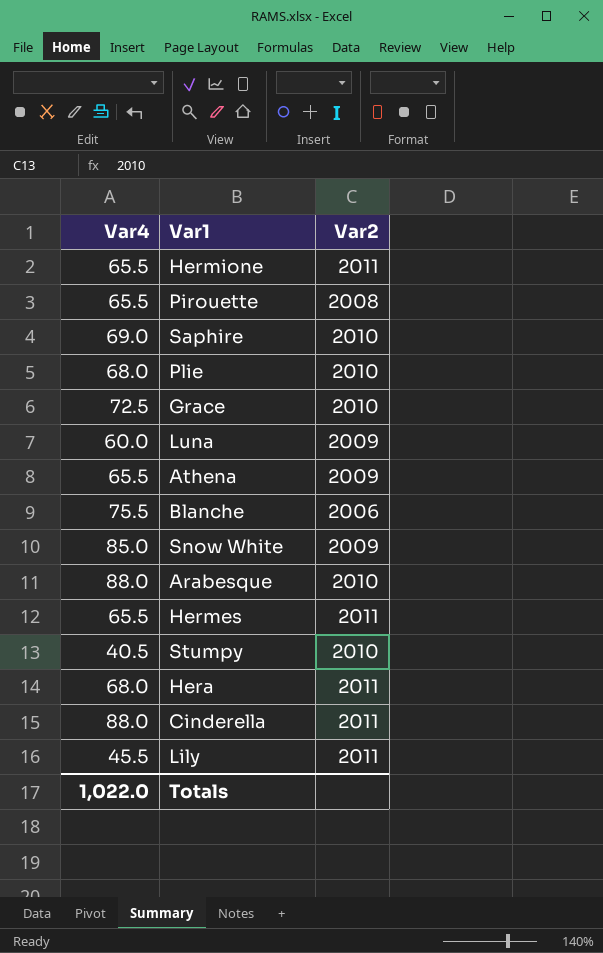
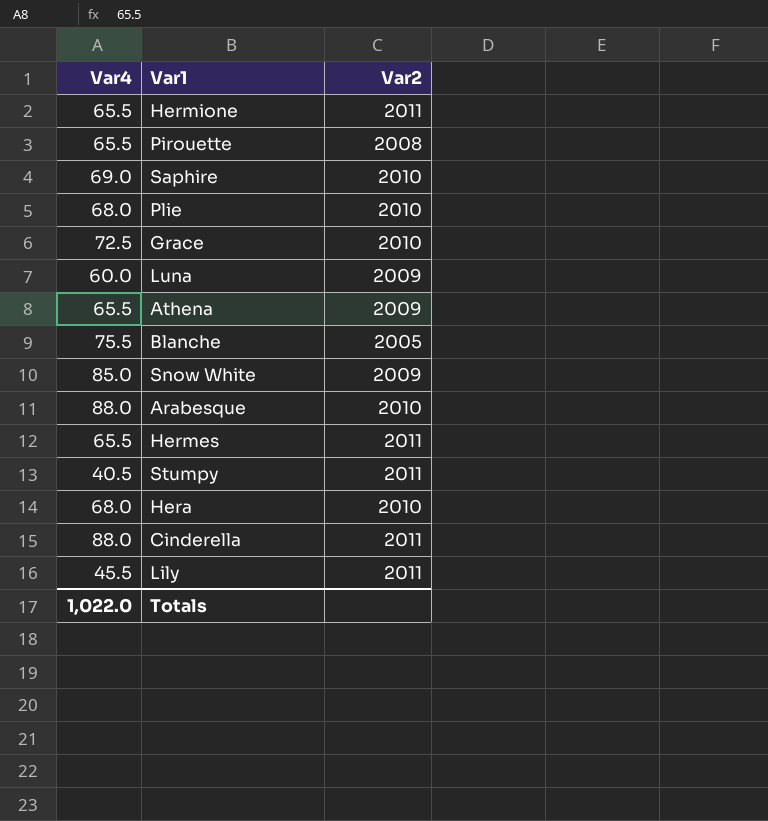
Blanche | Var2: 2006 -> 2005
Stumpy | Var2: 2010 -> 2011
Hera | Var2: 2011 -> 2010

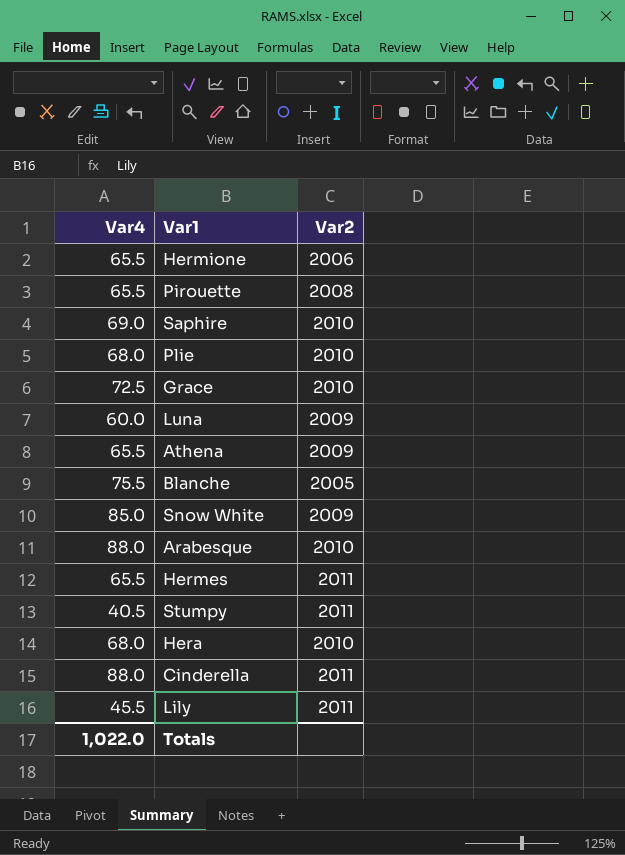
Hermione | Var2: 2011 -> 2006

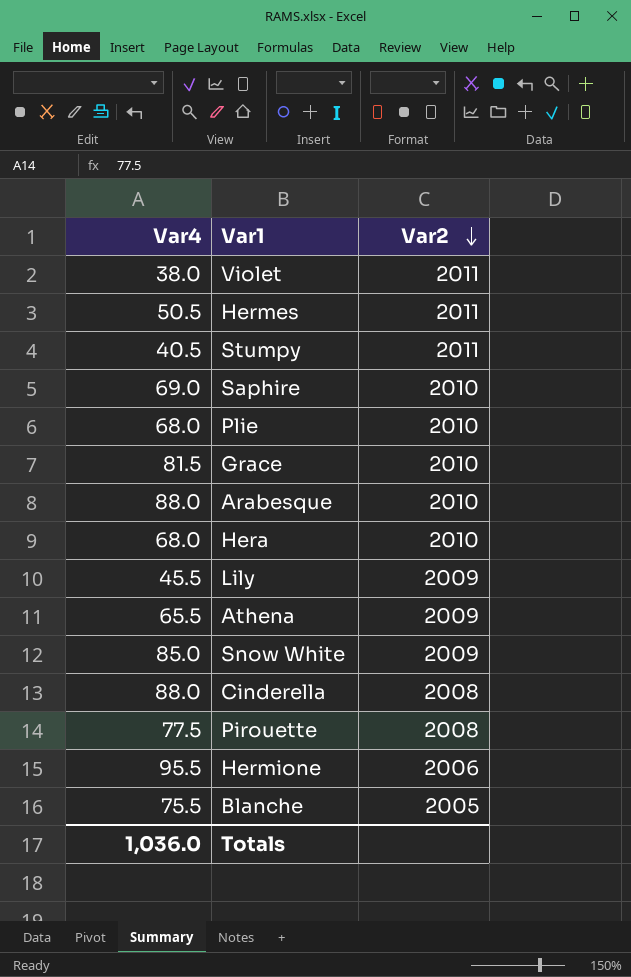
row order: none -> Var2 descending
row Luna: 60.0 | 2009 -> none
row Violet: none -> 38.0 | 2011
Hermes | Var4: 65.5 -> 50.5
Grace | Var4: 72.5 -> 81.5
Lily | Var2: 2011 -> 2009
Cinderella | Var2: 2011 -> 2008
Pirouette | Var4: 65.5 -> 77.5
Hermione | Var4: 65.5 -> 95.5
Totals | Var4: 1,022.0 -> 1,036.0

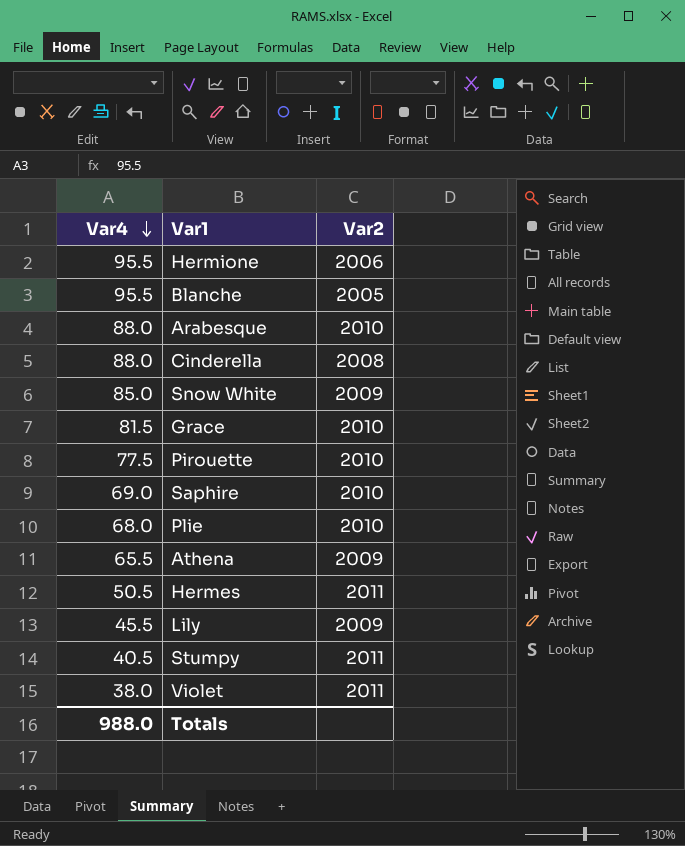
row order: Var2 descending -> Var4 descending
row Hera: 68.0 | 2010 -> none
Blanche | Var4: 75.5 -> 95.5
Pirouette | Var2: 2008 -> 2010
Totals | Var4: 1,036.0 -> 988.0

